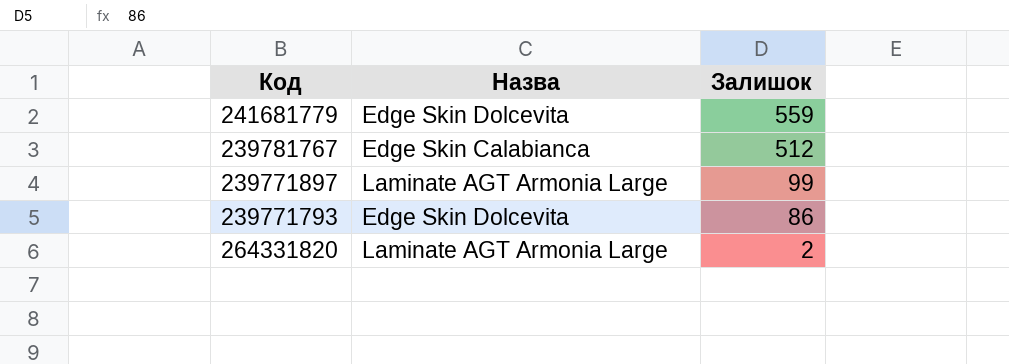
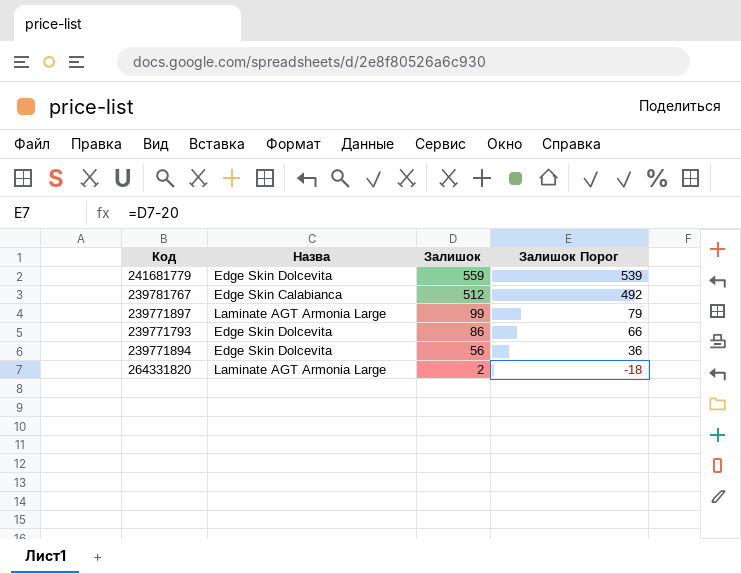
column Залишок Порог | formula: none -> [Залишок] - 20
row 239771894: none -> Edge Skin Dolcevita | 56 | 36

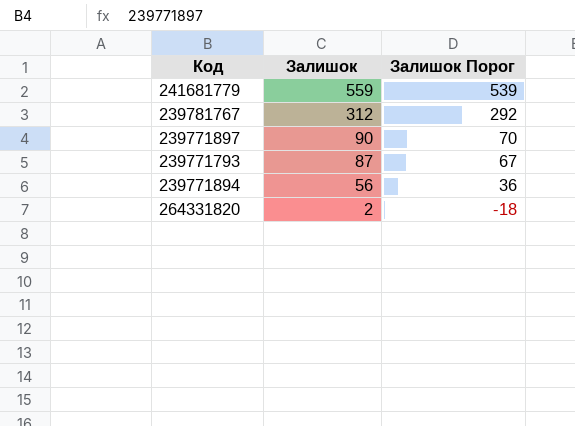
column Назва | position: 2 -> none
239781767 | Залишок: 512 -> 312
239781767 | Залишок Порог: 492 -> 292
239771897 | Залишок: 99 -> 90
239771897 | Залишок Порог: 79 -> 70
239771793 | Залишок: 86 -> 87
239771793 | Залишок Порог: 66 -> 67

